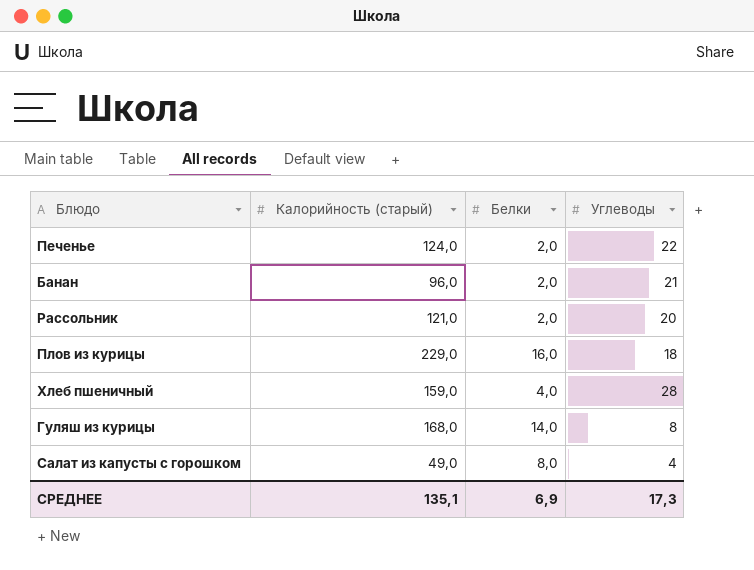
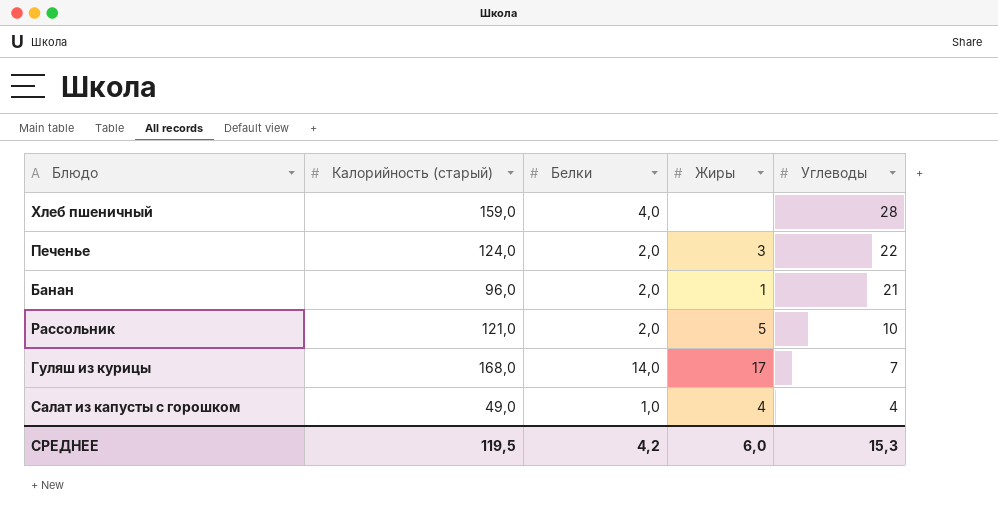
row order: none -> Углеводы descending
column Жиры | position: none -> 4
row Плов из курицы: 229,0 | 16,0 | 18 -> none
Рассольник | Углеводы: 20 -> 10
Гуляш из курицы | Углеводы: 8 -> 7
Салат из капусты с горошком | Белки: 8,0 -> 1,0
СРЕДНЕЕ | Калорийность (старый): 135,1 -> 119,5
СРЕДНЕЕ | Белки: 6,9 -> 4,2
СРЕДНЕЕ | Углеводы: 17,3 -> 15,3

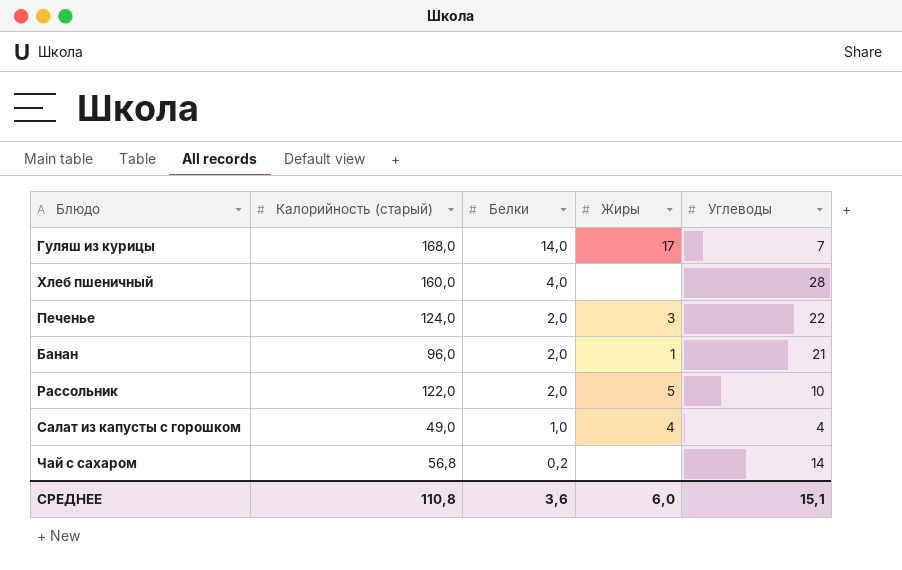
row order: Углеводы descending -> Белки descending
Хлеб пшеничный | Калорийность (старый): 159,0 -> 160,0
Рассольник | Калорийность (старый): 121,0 -> 122,0
row Чай с сахаром: none -> 56,8 | 0,2 | none | 14
СРЕДНЕЕ | Калорийность (старый): 119,5 -> 110,8
СРЕДНЕЕ | Белки: 4,2 -> 3,6
СРЕДНЕЕ | Углеводы: 15,3 -> 15,1

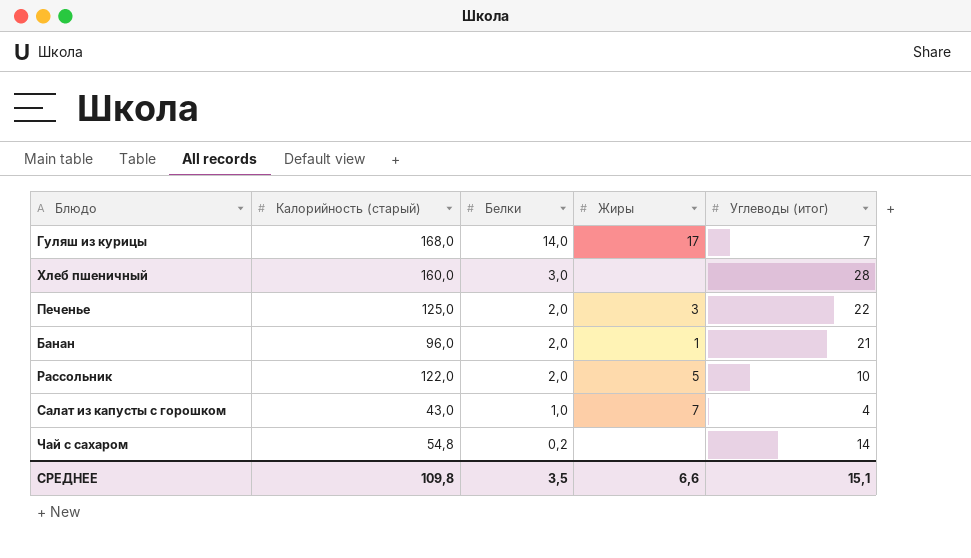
column name: Углеводы -> Углеводы (итог)
Хлеб пшеничный | Белки: 4,0 -> 3,0
Печенье | Калорийность (старый): 124,0 -> 125,0
Салат из капусты с горошком | Калорийность (старый): 49,0 -> 43,0
Салат из капусты с горошком | Жиры: 4 -> 7
Чай с сахаром | Калорийность (старый): 56,8 -> 54,8
СРЕДНЕЕ | Калорийность (старый): 110,8 -> 109,8
СРЕДНЕЕ | Белки: 3,6 -> 3,5
СРЕДНЕЕ | Жиры: 6,0 -> 6,6

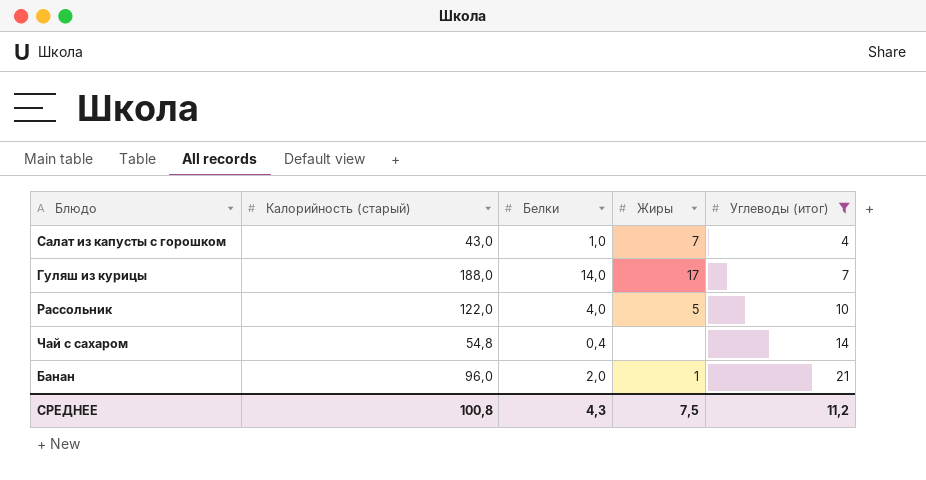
filter: none -> Углеводы (итог) <= 21
row order: Белки descending -> Углеводы (итог) ascending
Гуляш из курицы | Калорийность (старый): 168,0 -> 188,0
Рассольник | Белки: 2,0 -> 4,0
Чай с сахаром | Белки: 0,2 -> 0,4
СРЕДНЕЕ | Калорийность (старый): 109,8 -> 100,8
СРЕДНЕЕ | Белки: 3,5 -> 4,3
СРЕДНЕЕ | Жиры: 6,6 -> 7,5
СРЕДНЕЕ | Углеводы (итог): 15,1 -> 11,2

